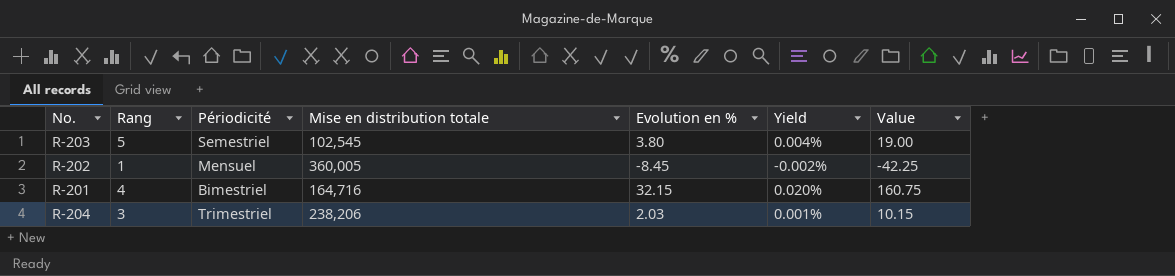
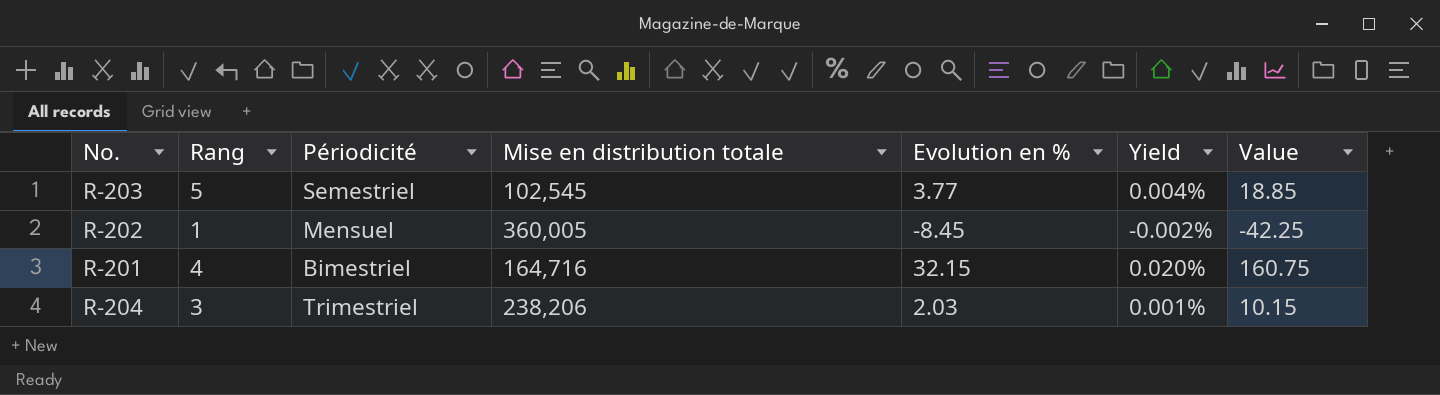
R-203 | Evolution en %: 3.80 -> 3.77
R-203 | Value: 19.00 -> 18.85

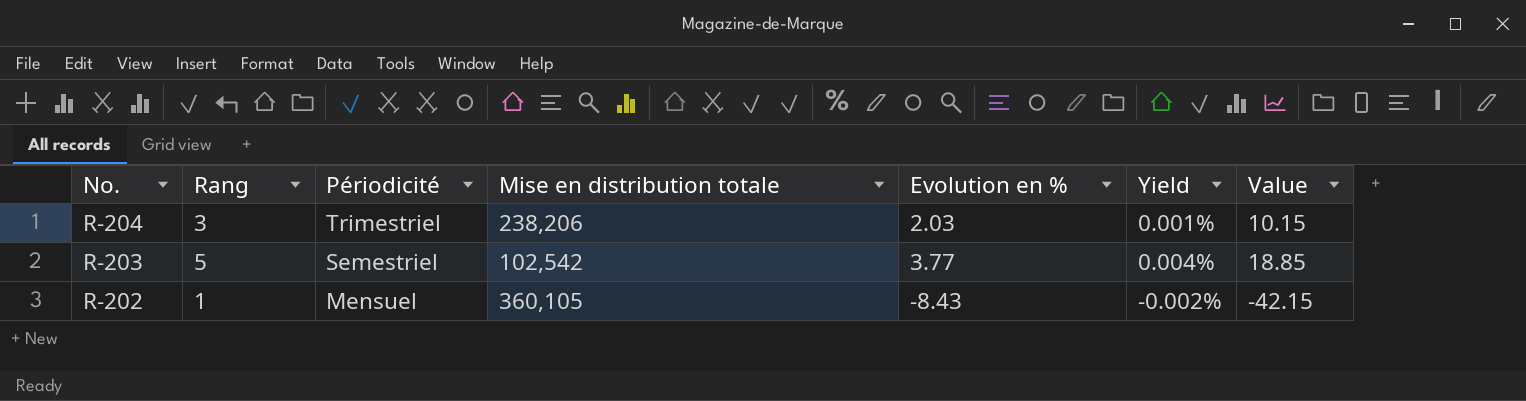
row order: none -> No. descending
row R-201: 4 | Bimestriel | 164,716 | 32.15 | 0.020% | 160.75 -> none
R-203 | Mise en distribution totale: 102,545 -> 102,542
R-202 | Mise en distribution totale: 360,005 -> 360,105
R-202 | Evolution en %: -8.45 -> -8.43
R-202 | Value: -42.25 -> -42.15

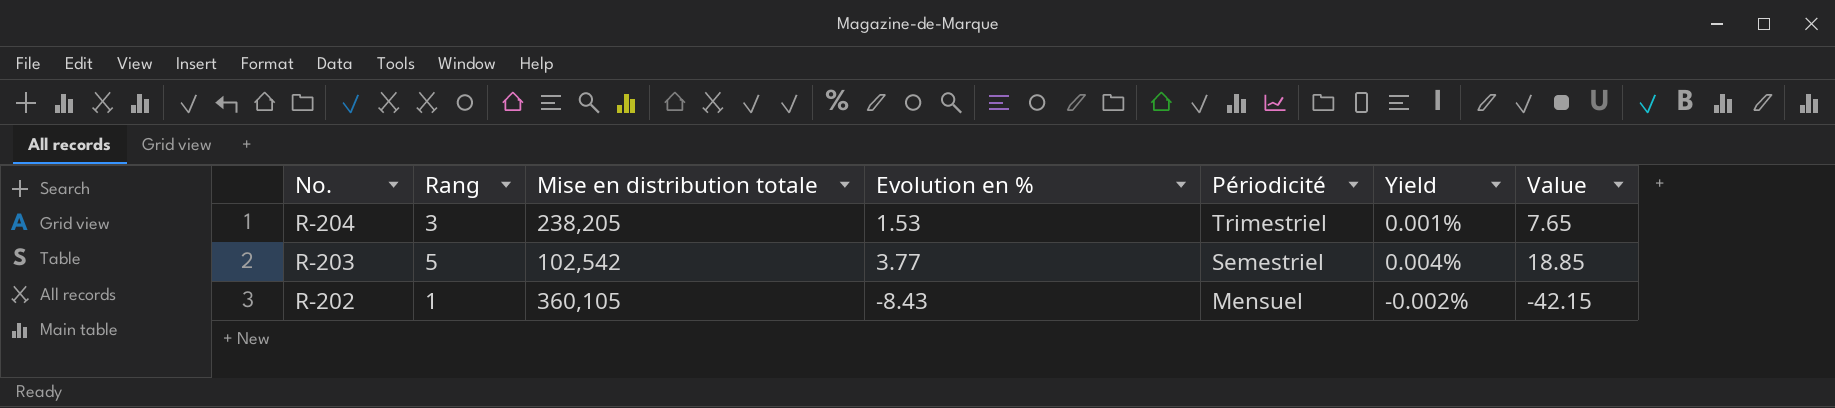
column Périodicité | position: 3 -> 5
R-204 | Mise en distribution totale: 238,206 -> 238,205
R-204 | Evolution en %: 2.03 -> 1.53
R-204 | Value: 10.15 -> 7.65

